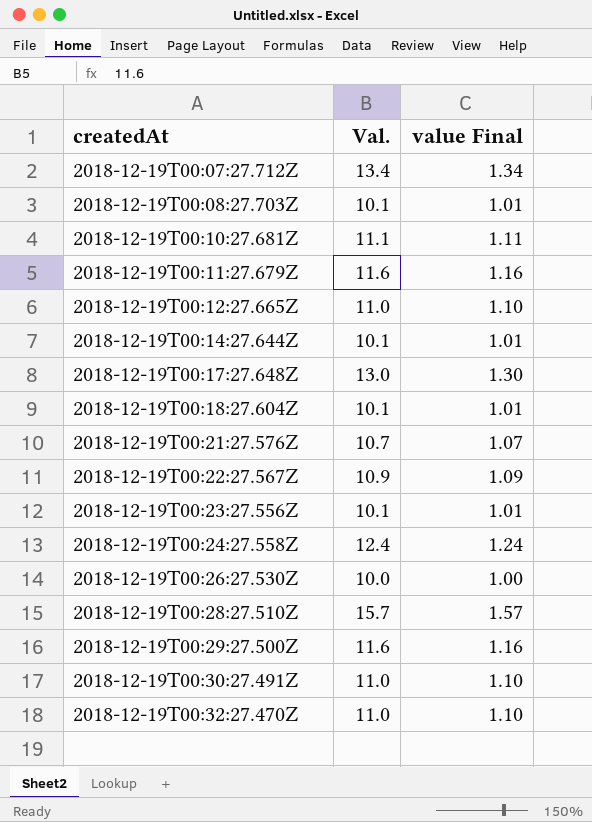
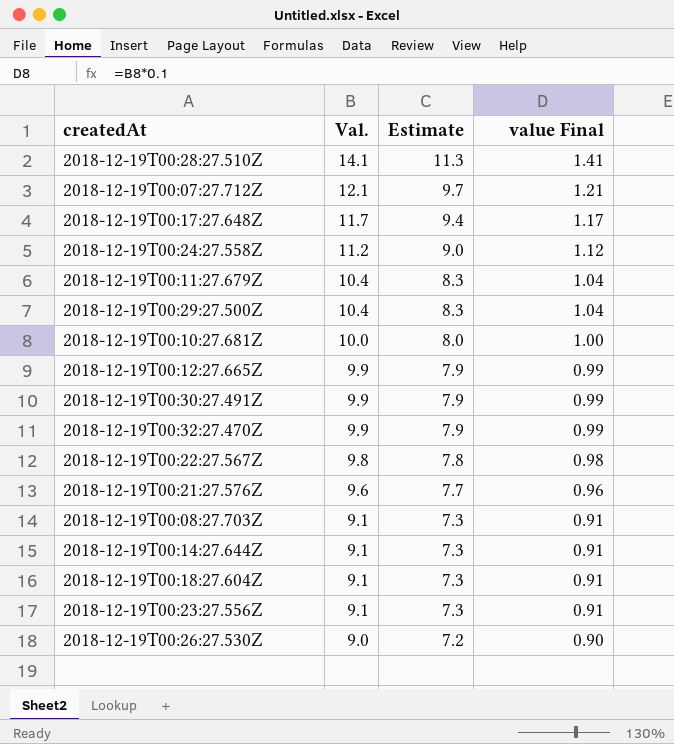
row order: createdAt ascending -> Val. descending
column Estimate | formula: none -> [Val.] * 0.8
2018-12-19T00:28:27.510Z | Val.: 15.7 -> 14.1
2018-12-19T00:28:27.510Z | value Final: 1.57 -> 1.41
2018-12-19T00:07:27.712Z | Val.: 13.4 -> 12.1
2018-12-19T00:07:27.712Z | value Final: 1.34 -> 1.21
2018-12-19T00:17:27.648Z | Val.: 13.0 -> 11.7
2018-12-19T00:17:27.648Z | value Final: 1.30 -> 1.17
2018-12-19T00:24:27.558Z | Val.: 12.4 -> 11.2
2018-12-19T00:24:27.558Z | value Final: 1.24 -> 1.12
2018-12-19T00:11:27.679Z | Val.: 11.6 -> 10.4
2018-12-19T00:11:27.679Z | value Final: 1.16 -> 1.04
2018-12-19T00:29:27.500Z | Val.: 11.6 -> 10.4
2018-12-19T00:29:27.500Z | value Final: 1.16 -> 1.04
2018-12-19T00:10:27.681Z | Val.: 11.1 -> 10.0
2018-12-19T00:10:27.681Z | value Final: 1.11 -> 1.00
2018-12-19T00:12:27.665Z | Val.: 11.0 -> 9.9
2018-12-19T00:12:27.665Z | value Final: 1.10 -> 0.99
2018-12-19T00:30:27.491Z | Val.: 11.0 -> 9.9
2018-12-19T00:30:27.491Z | value Final: 1.10 -> 0.99
2018-12-19T00:32:27.470Z | Val.: 11.0 -> 9.9
2018-12-19T00:32:27.470Z | value Final: 1.10 -> 0.99
2018-12-19T00:22:27.567Z | Val.: 10.9 -> 9.8
2018-12-19T00:22:27.567Z | value Final: 1.09 -> 0.98
2018-12-19T00:21:27.576Z | Val.: 10.7 -> 9.6
2018-12-19T00:21:27.576Z | value Final: 1.07 -> 0.96
2018-12-19T00:08:27.703Z | Val.: 10.1 -> 9.1
2018-12-19T00:08:27.703Z | value Final: 1.01 -> 0.91
2018-12-19T00:14:27.644Z | Val.: 10.1 -> 9.1
2018-12-19T00:14:27.644Z | value Final: 1.01 -> 0.91
2018-12-19T00:18:27.604Z | Val.: 10.1 -> 9.1
2018-12-19T00:18:27.604Z | value Final: 1.01 -> 0.91
2018-12-19T00:23:27.556Z | Val.: 10.1 -> 9.1
2018-12-19T00:23:27.556Z | value Final: 1.01 -> 0.91
2018-12-19T00:26:27.530Z | Val.: 10.0 -> 9.0
2018-12-19T00:26:27.530Z | value Final: 1.00 -> 0.90

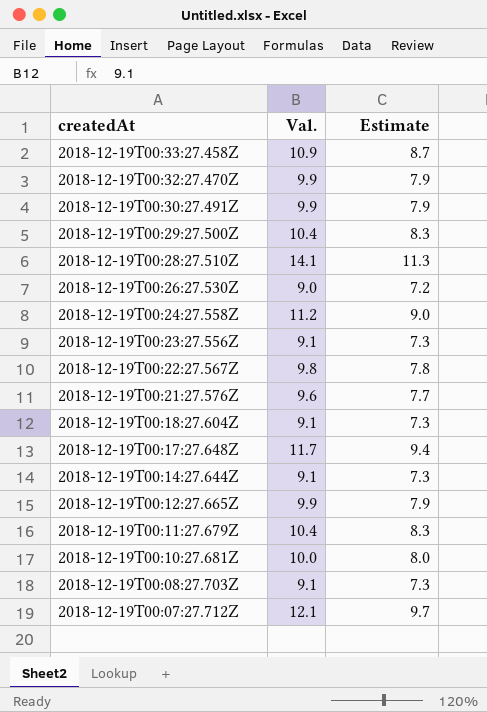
row order: Val. descending -> createdAt descending
column value Final | formula: [Val.] * 0.1 -> none
row 2018-12-19T00:33:27.458Z: none -> 10.9 | 8.7

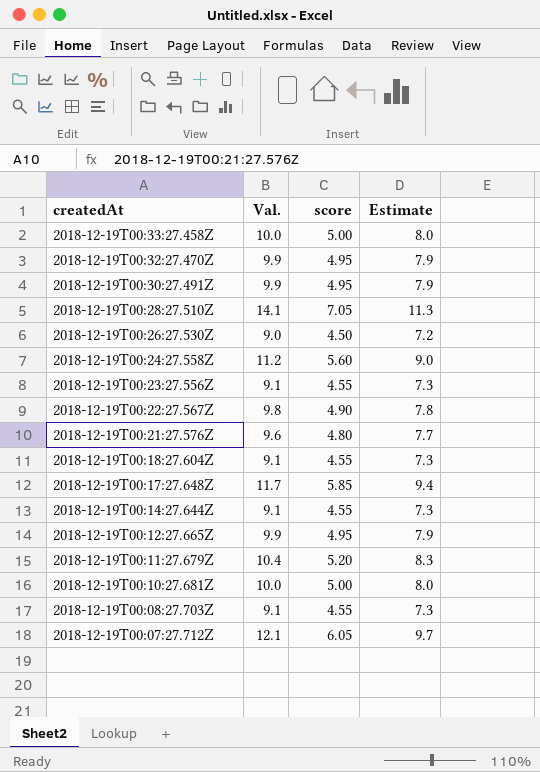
column score | formula: none -> [Val.] * 0.5
row 2018-12-19T00:29:27.500Z: 10.4 | 8.3 -> none
2018-12-19T00:33:27.458Z | Val.: 10.9 -> 10.0
2018-12-19T00:33:27.458Z | Estimate: 8.7 -> 8.0

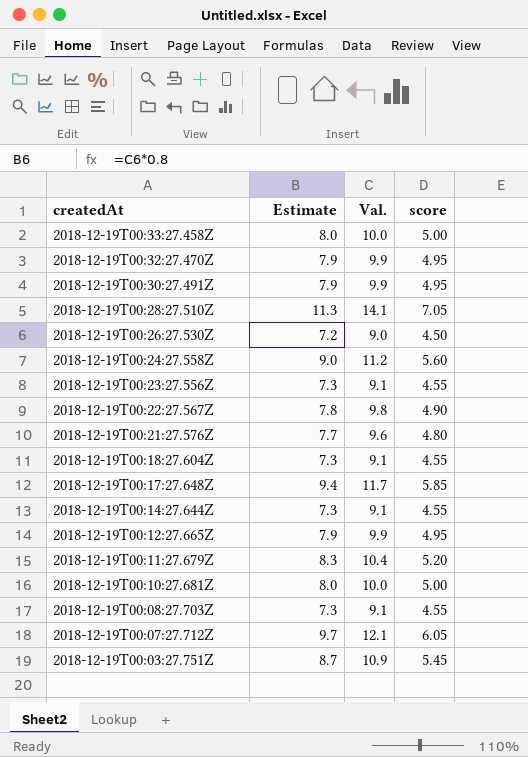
column Estimate | position: 4 -> 2
row 2018-12-19T00:03:27.751Z: none -> 8.7 | 10.9 | 5.45

